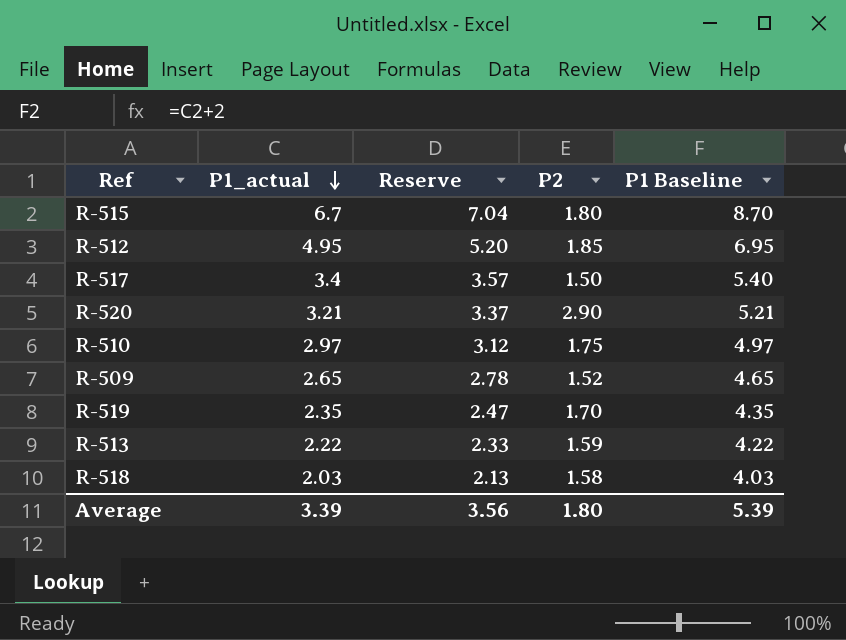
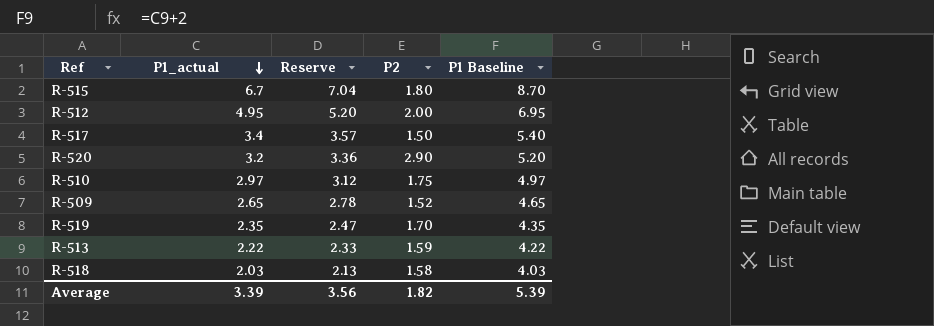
R-512 | P2: 1.85 -> 2.00
R-520 | P1_actual: 3.21 -> 3.2
R-520 | Reserve: 3.37 -> 3.36
R-520 | P1 Baseline: 5.21 -> 5.20
Average | P2: 1.80 -> 1.82

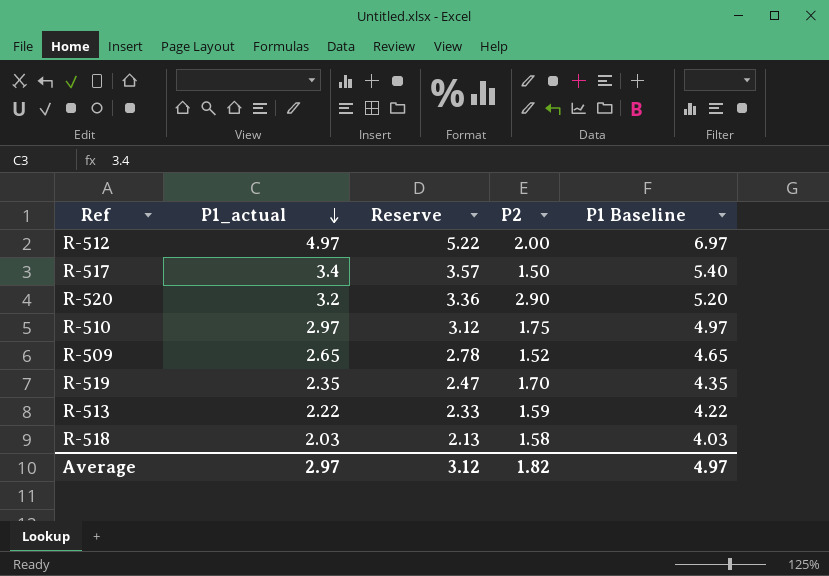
row R-515: 6.7 | 7.04 | 1.80 | 8.70 -> none
R-512 | P1_actual: 4.95 -> 4.97
R-512 | Reserve: 5.20 -> 5.22
R-512 | P1 Baseline: 6.95 -> 6.97
Average | P1_actual: 3.39 -> 2.97
Average | Reserve: 3.56 -> 3.12
Average | P1 Baseline: 5.39 -> 4.97

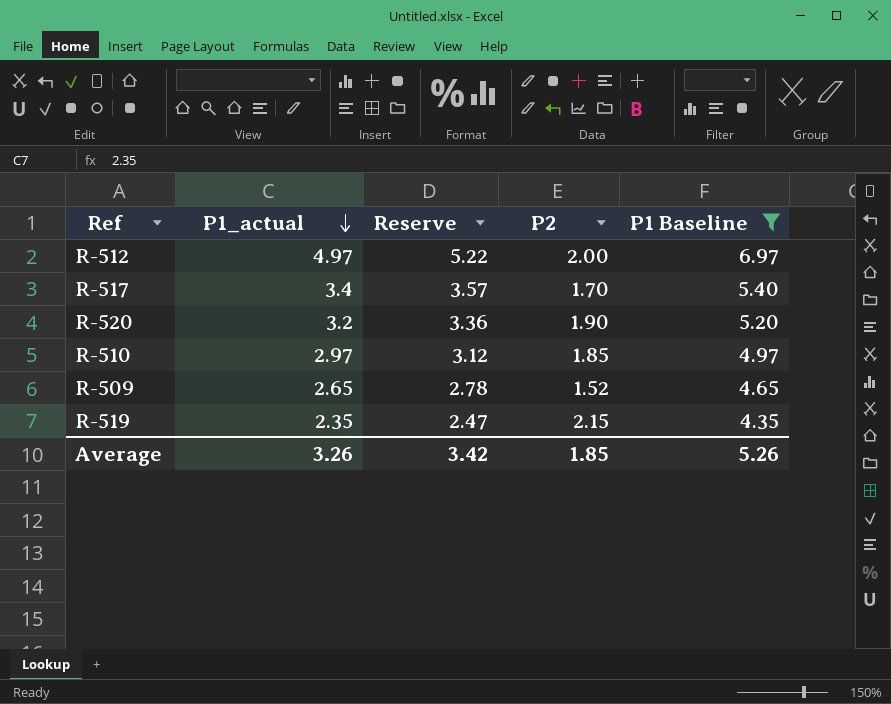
filter: none -> P1 Baseline >= 4.35
R-517 | P2: 1.50 -> 1.70
R-520 | P2: 2.90 -> 1.90
R-510 | P2: 1.75 -> 1.85
R-519 | P2: 1.70 -> 2.15
Average | P1_actual: 2.97 -> 3.26
Average | Reserve: 3.12 -> 3.42
Average | P2: 1.82 -> 1.85
Average | P1 Baseline: 4.97 -> 5.26

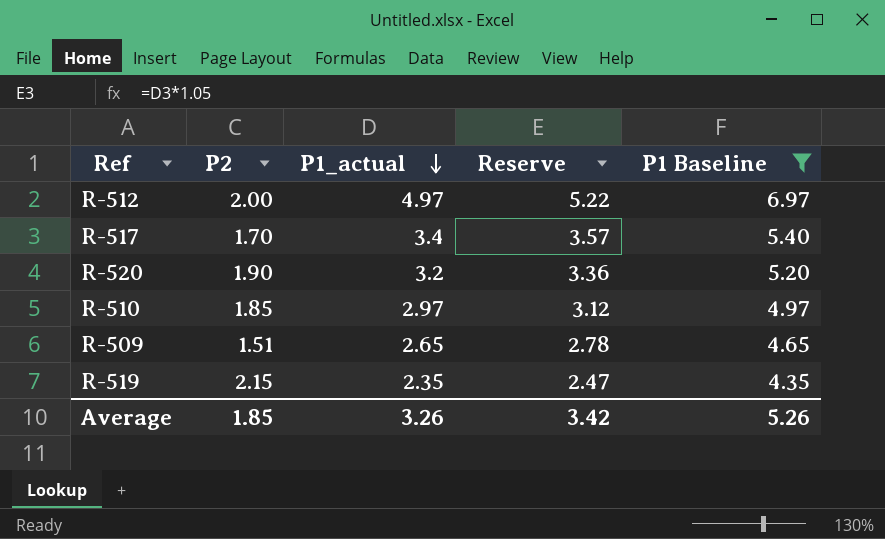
column P2 | position: 4 -> 2
R-509 | P2: 1.52 -> 1.51

